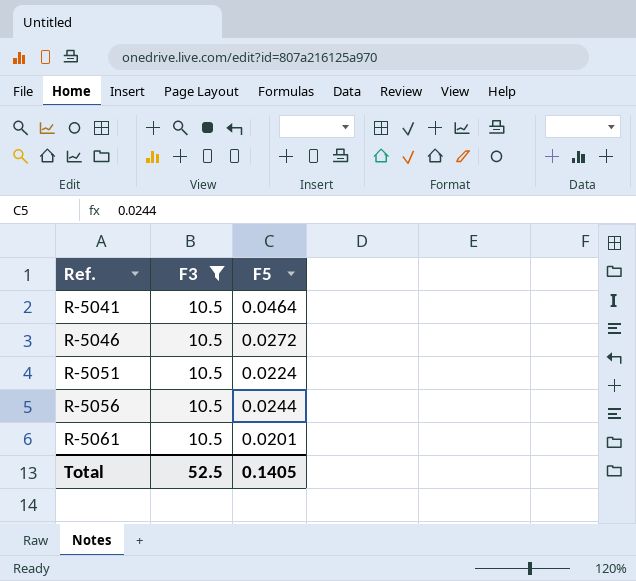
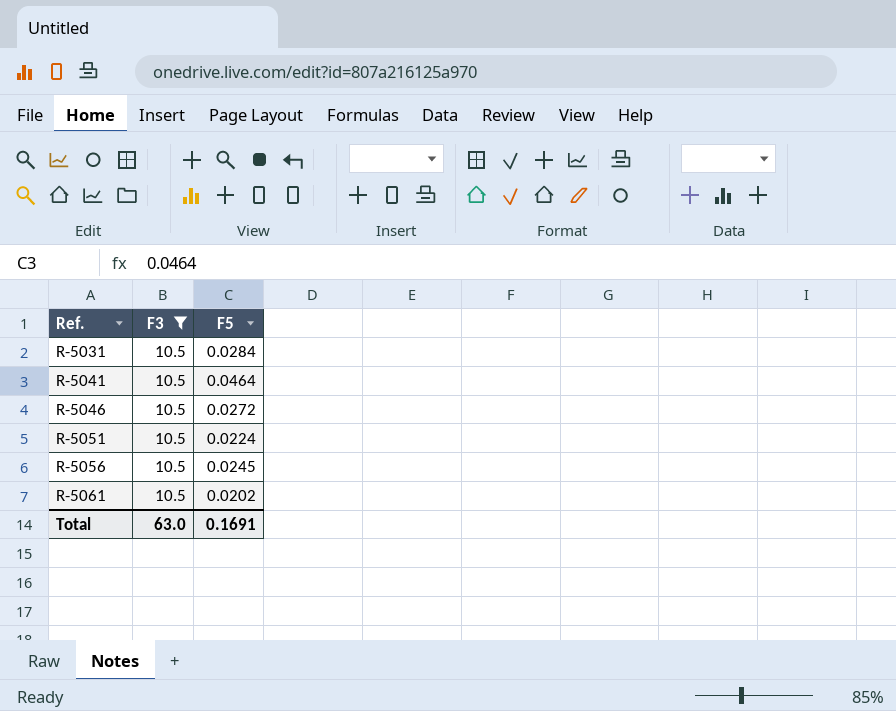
row R-5031: none -> 10.5 | 0.0284
R-5056 | F5: 0.0244 -> 0.0245
R-5061 | F5: 0.0201 -> 0.0202
Total | F3: 52.5 -> 63.0
Total | F5: 0.1405 -> 0.1691

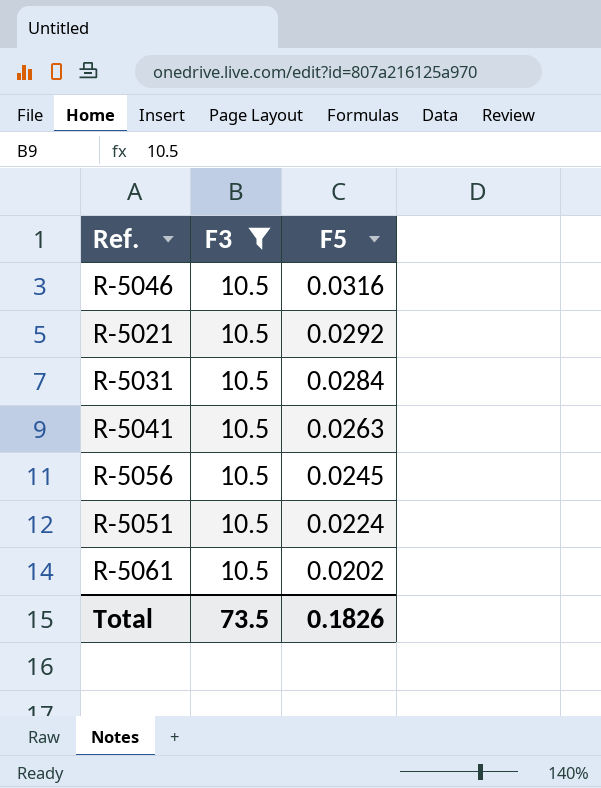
row order: Ref. ascending -> F5 descending
R-5046 | F5: 0.0272 -> 0.0316
row R-5021: none -> 10.5 | 0.0292
R-5041 | F5: 0.0464 -> 0.0263
Total | F3: 63.0 -> 73.5
Total | F5: 0.1691 -> 0.1826

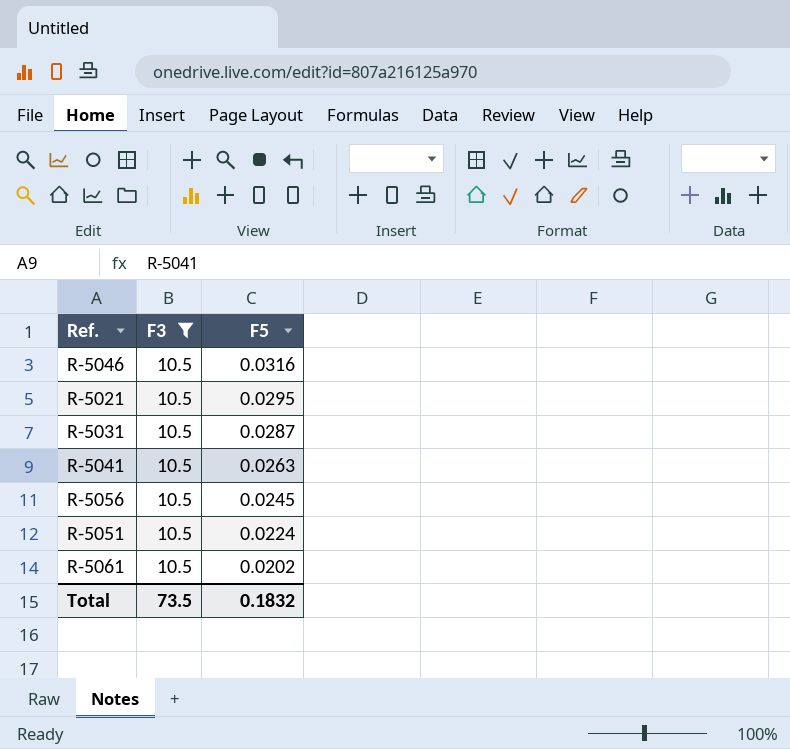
R-5021 | F5: 0.0292 -> 0.0295
R-5031 | F5: 0.0284 -> 0.0287
Total | F5: 0.1826 -> 0.1832

